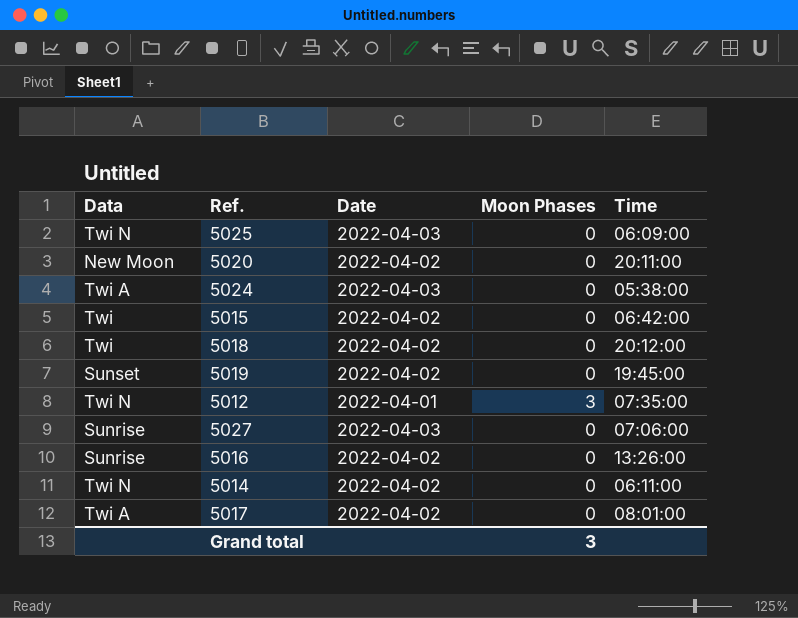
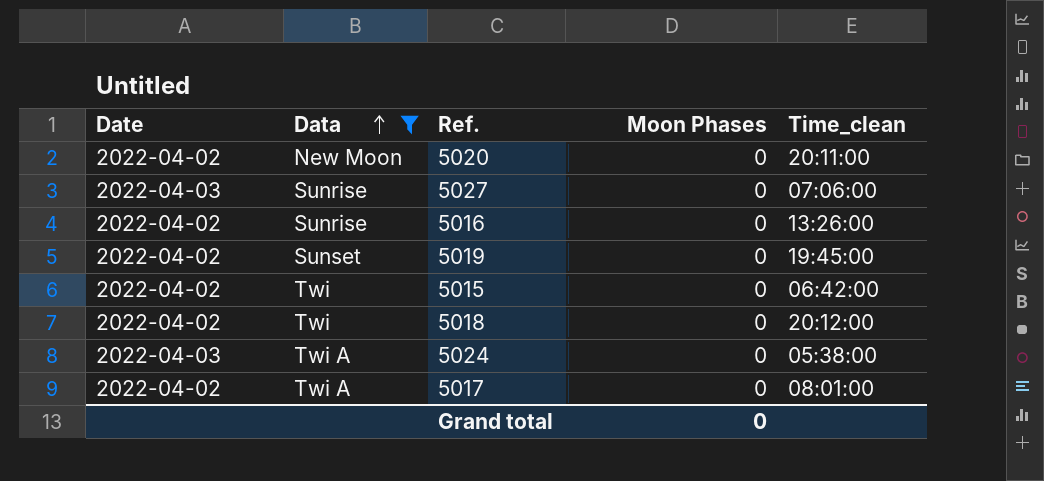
filter: none -> Data != Twi N
row order: none -> Data ascending
column Date | position: 3 -> 1
column name: Time -> Time_clean
Grand total | Moon Phases: 3 -> 0

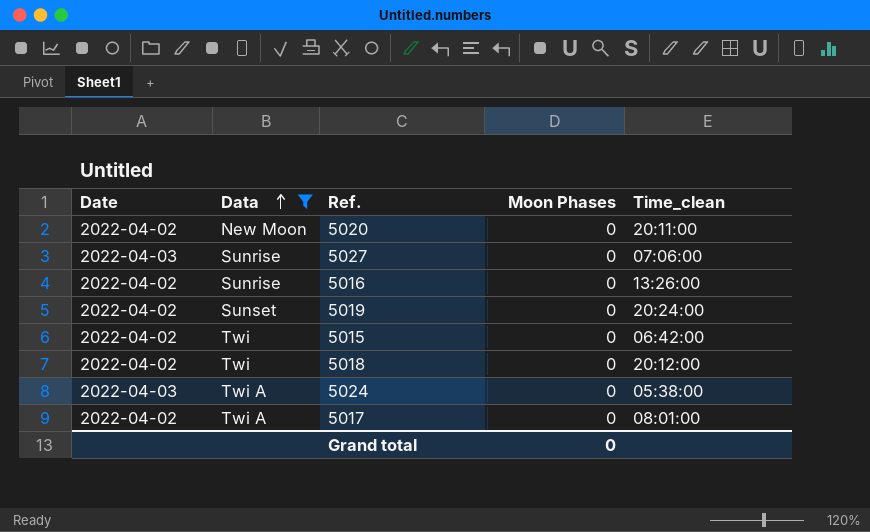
5019 | Time_clean: 19:45:00 -> 20:24:00

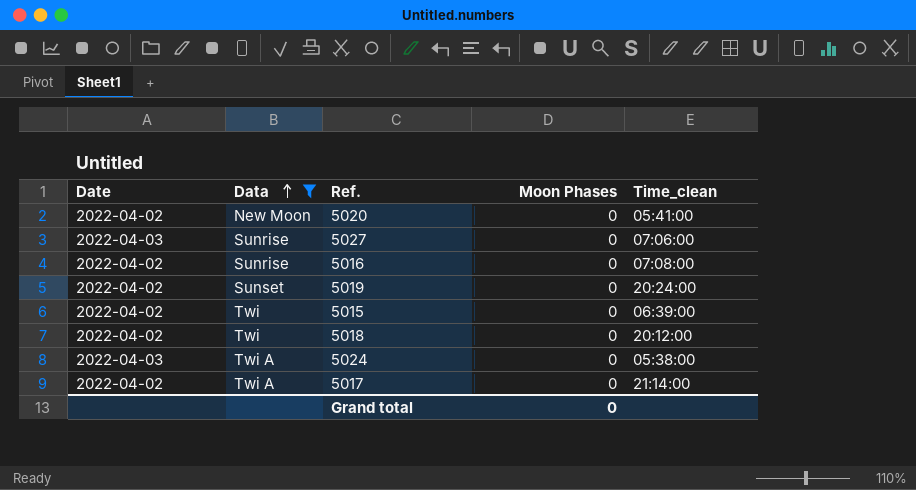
5020 | Time_clean: 20:11:00 -> 05:41:00
5016 | Time_clean: 13:26:00 -> 07:08:00
5015 | Time_clean: 06:42:00 -> 06:39:00
5017 | Time_clean: 08:01:00 -> 21:14:00

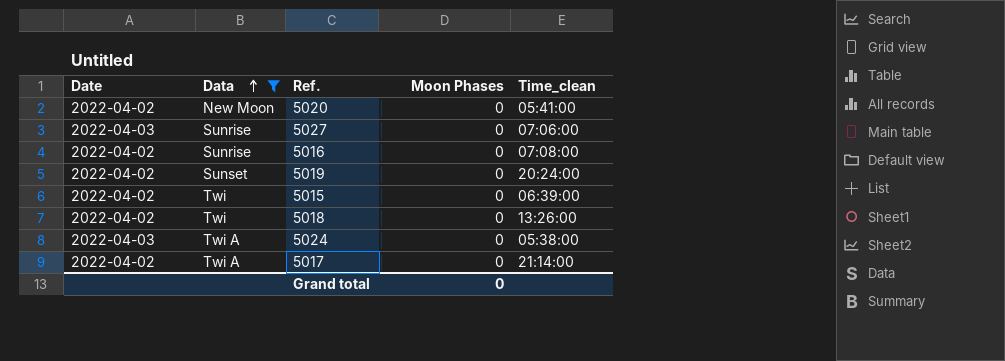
5018 | Time_clean: 20:12:00 -> 13:26:00

